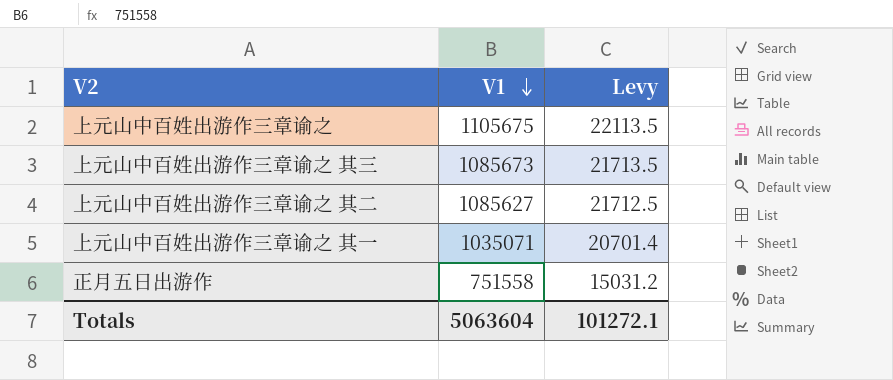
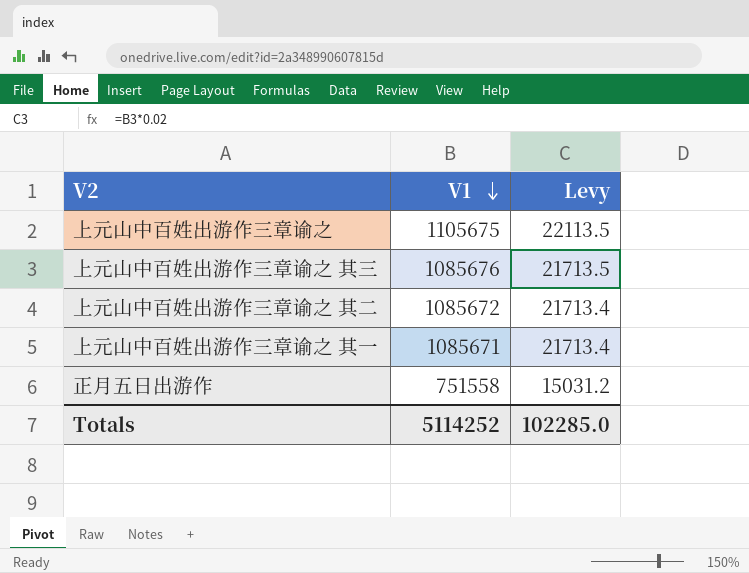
上元山中百姓出游作三章谕之 其三 | V1: 1085673 -> 1085676
上元山中百姓出游作三章谕之 其二 | V1: 1085627 -> 1085672
上元山中百姓出游作三章谕之 其二 | Levy: 21712.5 -> 21713.4
上元山中百姓出游作三章谕之 其一 | V1: 1035071 -> 1085671
上元山中百姓出游作三章谕之 其一 | Levy: 20701.4 -> 21713.4
Totals | V1: 5063604 -> 5114252
Totals | Levy: 101272.1 -> 102285.0

